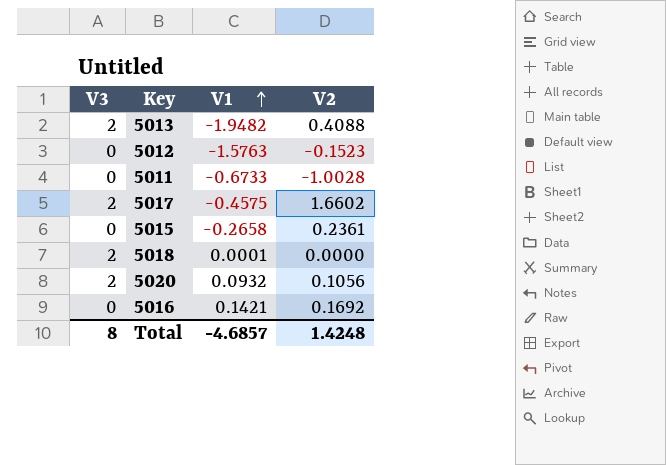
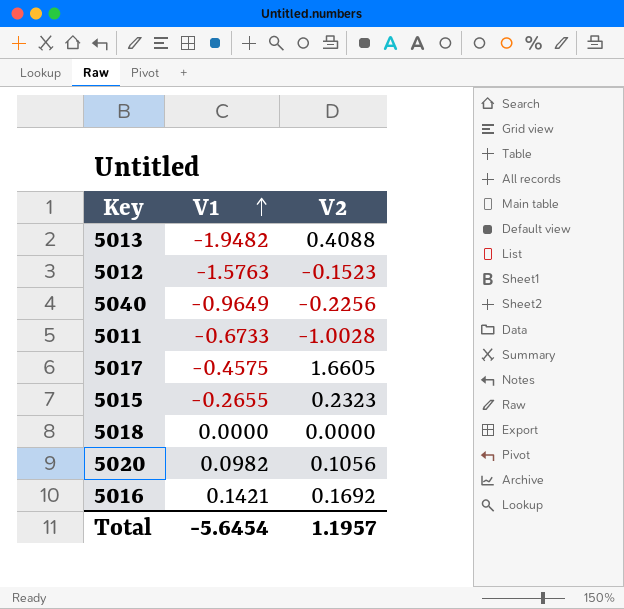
column V3 | position: 1 -> none
row 5040: none -> -0.9649 | -0.2256
5017 | V2: 1.6602 -> 1.6605
5015 | V1: -0.2658 -> -0.2655
5015 | V2: 0.2361 -> 0.2323
5018 | V1: 0.0001 -> 0.0000
5020 | V1: 0.0932 -> 0.0982
Total | V1: -4.6857 -> -5.6454
Total | V2: 1.4248 -> 1.1957

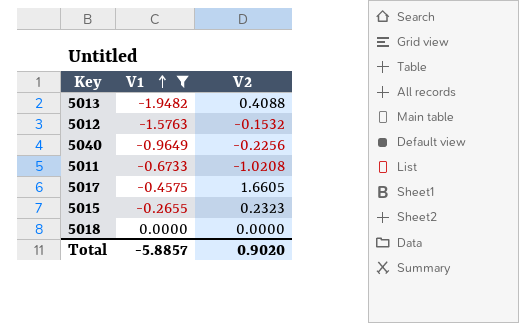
filter: none -> V1 <= 0.0000
5012 | V2: -0.1523 -> -0.1532
5011 | V2: -1.0028 -> -1.0208
Total | V1: -5.6454 -> -5.8857
Total | V2: 1.1957 -> 0.9020

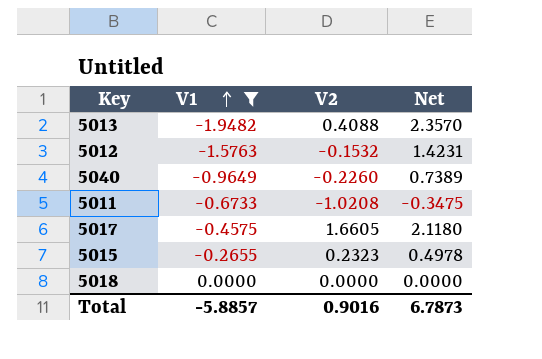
column Net | formula: none -> [V2] - [V1]
5040 | V2: -0.2256 -> -0.2260
Total | V2: 0.9020 -> 0.9016

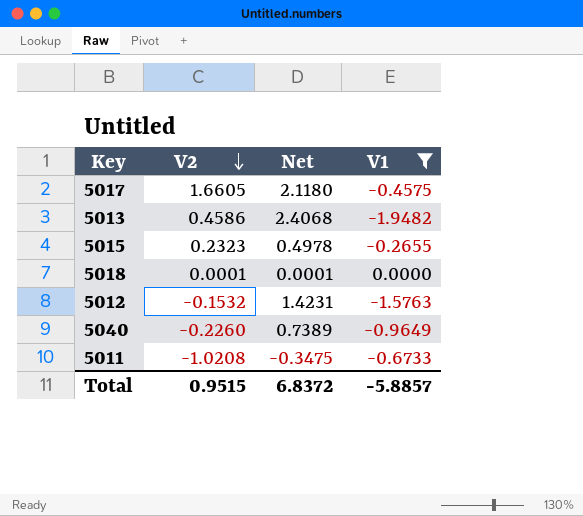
row order: V1 ascending -> V2 descending
column V1 | position: 2 -> 4
5013 | V2: 0.4088 -> 0.4586
5013 | Net: 2.3570 -> 2.4068
5018 | V2: 0.0000 -> 0.0001
5018 | Net: 0.0000 -> 0.0001
Total | V2: 0.9016 -> 0.9515
Total | Net: 6.7873 -> 6.8372

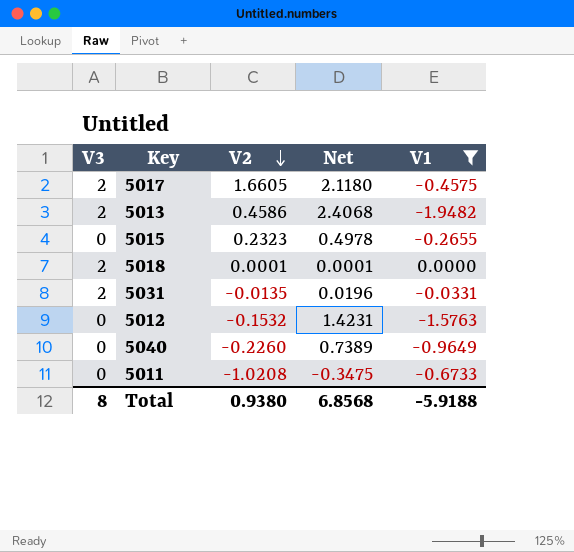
column V3 | position: none -> 1
row 5031: none -> 2 | -0.0135 | 0.0196 | -0.0331
Total | V2: 0.9515 -> 0.9380
Total | Net: 6.8372 -> 6.8568
Total | V1: -5.8857 -> -5.9188

